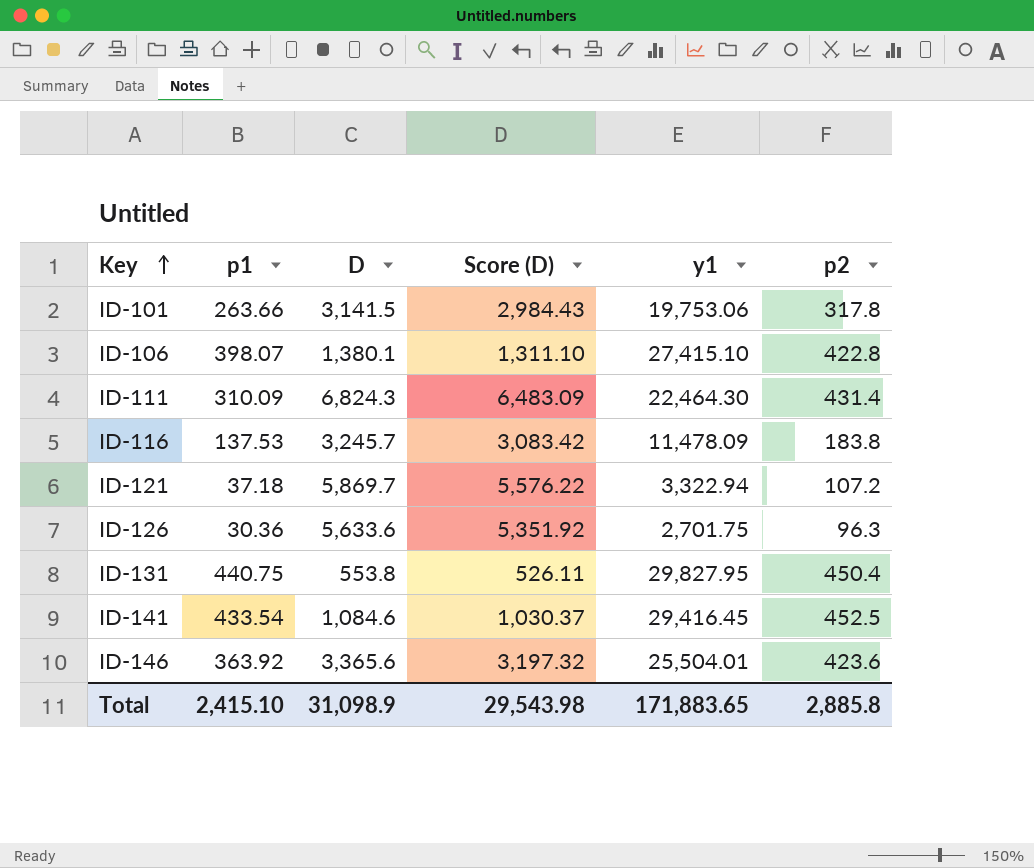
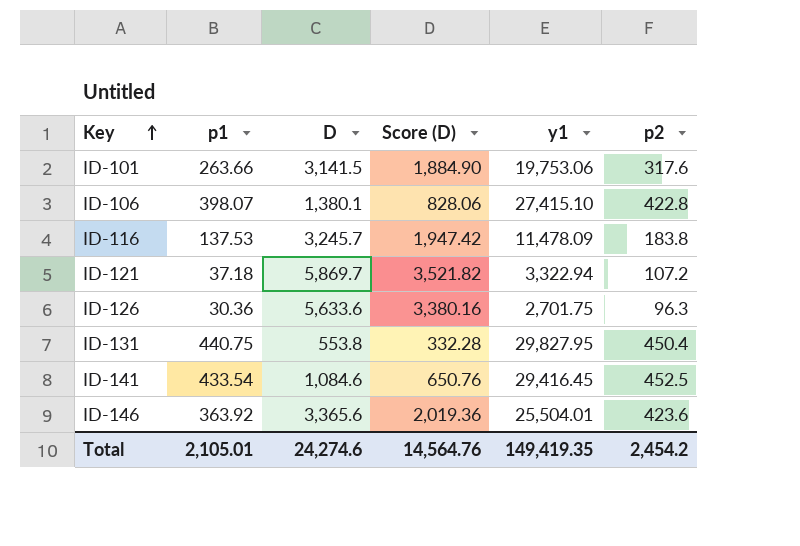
column Score (D) | formula: [D] * 0.95 -> [D] * 0.6
row ID-111: 310.09 | 6,824.3 | 6,483.09 | 22,464.30 | 431.4 -> none
ID-101 | p2: 317.8 -> 317.6
Total | p1: 2,415.10 -> 2,105.01
Total | D: 31,098.9 -> 24,274.6
Total | Score (D): 29,543.98 -> 14,564.76
Total | y1: 171,883.65 -> 149,419.35
Total | p2: 2,885.8 -> 2,454.2

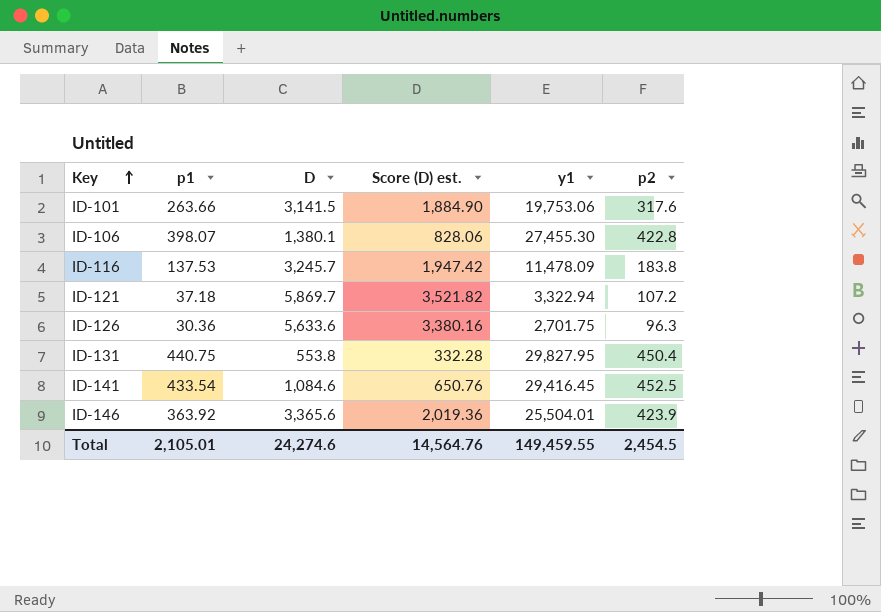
column name: Score (D) -> Score (D) est.
ID-106 | y1: 27,415.10 -> 27,455.30
ID-146 | p2: 423.6 -> 423.9
Total | y1: 149,419.35 -> 149,459.55
Total | p2: 2,454.2 -> 2,454.5

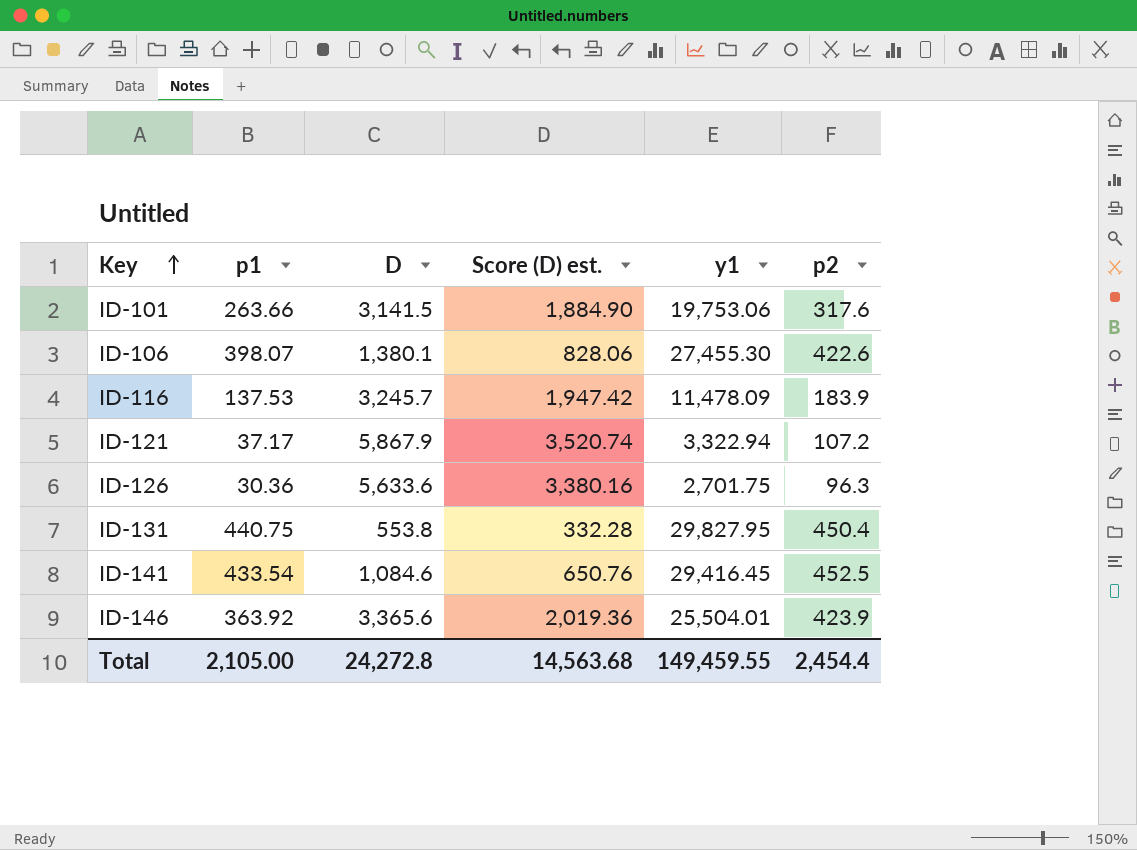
ID-106 | p2: 422.8 -> 422.6
ID-116 | p2: 183.8 -> 183.9
ID-121 | p1: 37.18 -> 37.17
ID-121 | D: 5,869.7 -> 5,867.9
ID-121 | Score (D) est.: 3,521.82 -> 3,520.74
Total | p1: 2,105.01 -> 2,105.00
Total | D: 24,274.6 -> 24,272.8
Total | Score (D) est.: 14,564.76 -> 14,563.68
Total | p2: 2,454.5 -> 2,454.4

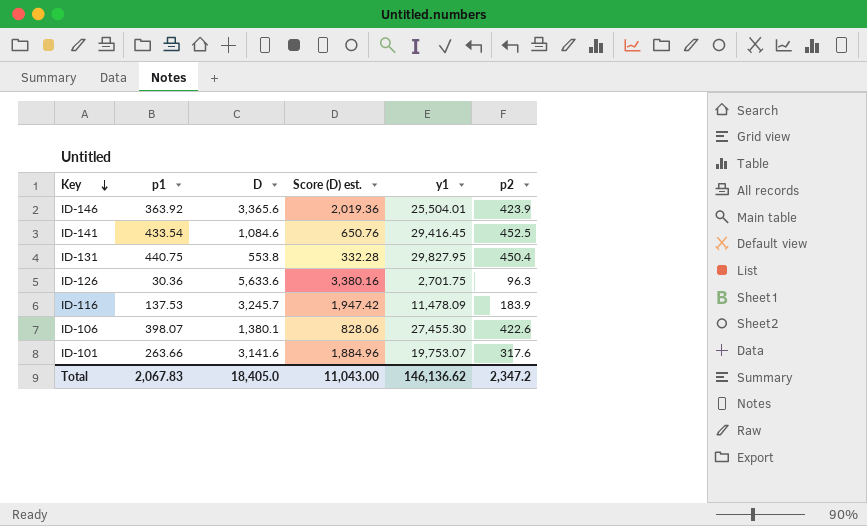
row order: Key ascending -> Key descending
row ID-121: 37.17 | 5,867.9 | 3,520.74 | 3,322.94 | 107.2 -> none
ID-101 | D: 3,141.5 -> 3,141.6
ID-101 | Score (D) est.: 1,884.90 -> 1,884.96
ID-101 | y1: 19,753.06 -> 19,753.07
Total | p1: 2,105.00 -> 2,067.83
Total | D: 24,272.8 -> 18,405.0
Total | Score (D) est.: 14,563.68 -> 11,043.00
Total | y1: 149,459.55 -> 146,136.62
Total | p2: 2,454.4 -> 2,347.2

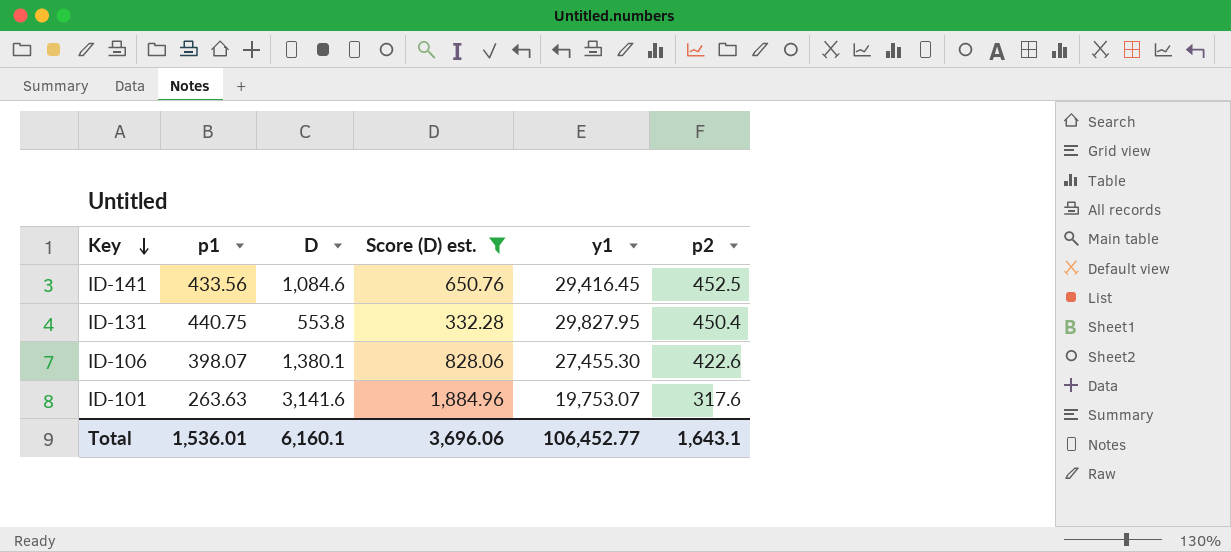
filter: none -> Score (D) est. <= 1,884.96
ID-141 | p1: 433.54 -> 433.56
ID-101 | p1: 263.66 -> 263.63
Total | p1: 2,067.83 -> 1,536.01
Total | D: 18,405.0 -> 6,160.1
Total | Score (D) est.: 11,043.00 -> 3,696.06
Total | y1: 146,136.62 -> 106,452.77
Total | p2: 2,347.2 -> 1,643.1

